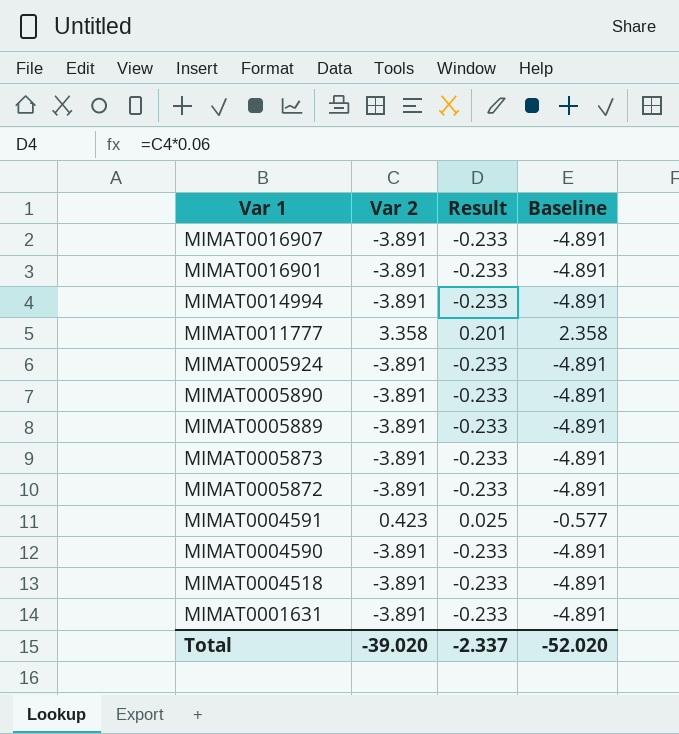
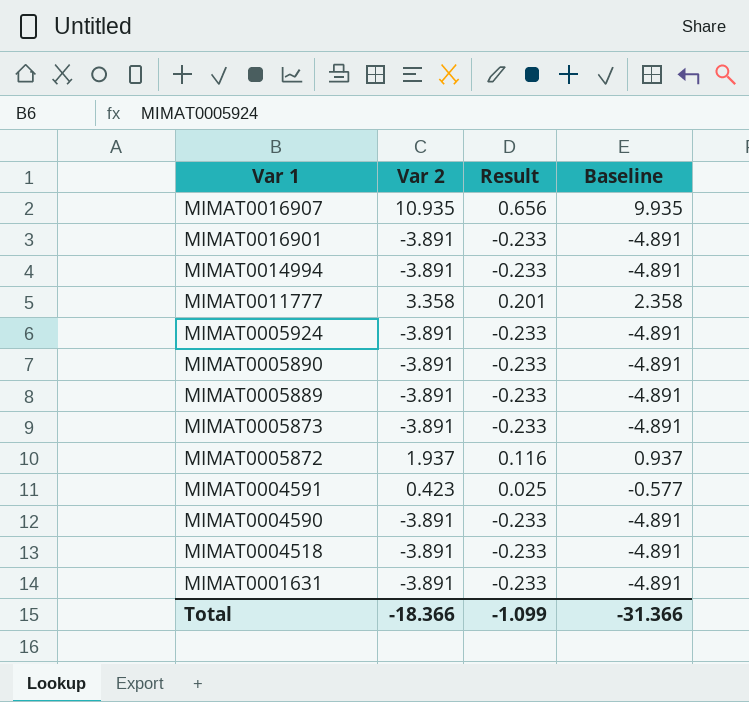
MIMAT0016907 | Var 2: -3.891 -> 10.935
MIMAT0016907 | Result: -0.233 -> 0.656
MIMAT0016907 | Baseline: -4.891 -> 9.935
MIMAT0005872 | Var 2: -3.891 -> 1.937
MIMAT0005872 | Result: -0.233 -> 0.116
MIMAT0005872 | Baseline: -4.891 -> 0.937
Total | Var 2: -39.020 -> -18.366
Total | Result: -2.337 -> -1.099
Total | Baseline: -52.020 -> -31.366

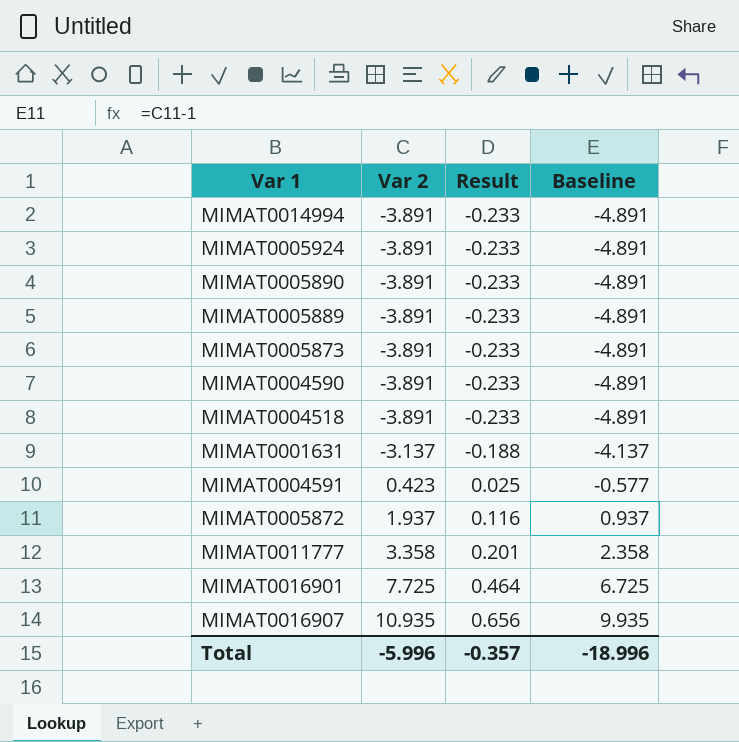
row order: Var 1 descending -> Var 2 ascending
MIMAT0001631 | Var 2: -3.891 -> -3.137
MIMAT0001631 | Result: -0.233 -> -0.188
MIMAT0001631 | Baseline: -4.891 -> -4.137
MIMAT0016901 | Var 2: -3.891 -> 7.725
MIMAT0016901 | Result: -0.233 -> 0.464
MIMAT0016901 | Baseline: -4.891 -> 6.725
Total | Var 2: -18.366 -> -5.996
Total | Result: -1.099 -> -0.357
Total | Baseline: -31.366 -> -18.996

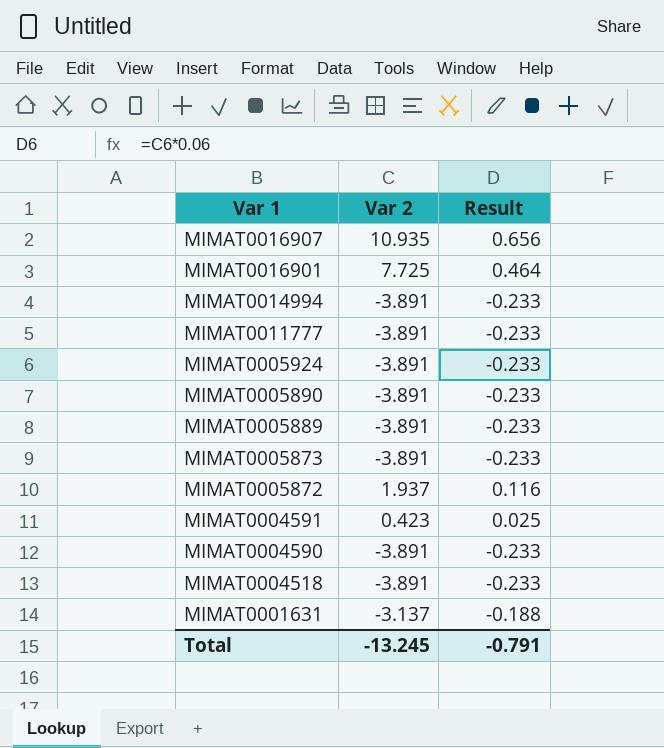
row order: Var 2 ascending -> Var 1 descending
column Baseline | formula: [Var 2] - 1 -> none
MIMAT0011777 | Var 2: 3.358 -> -3.891
MIMAT0011777 | Result: 0.201 -> -0.233
Total | Var 2: -5.996 -> -13.245
Total | Result: -0.357 -> -0.791

